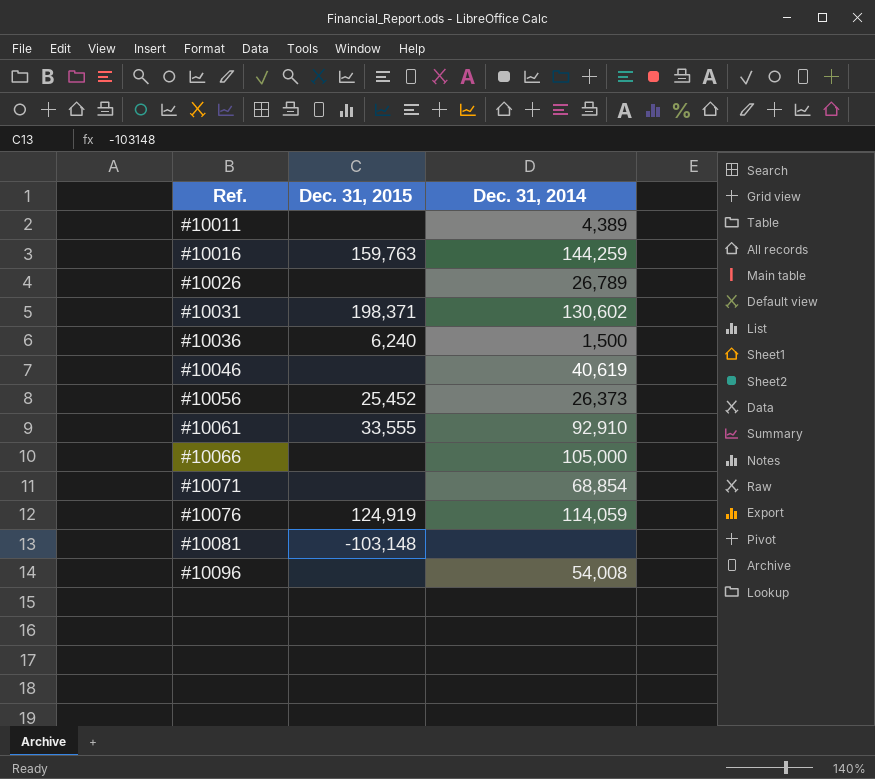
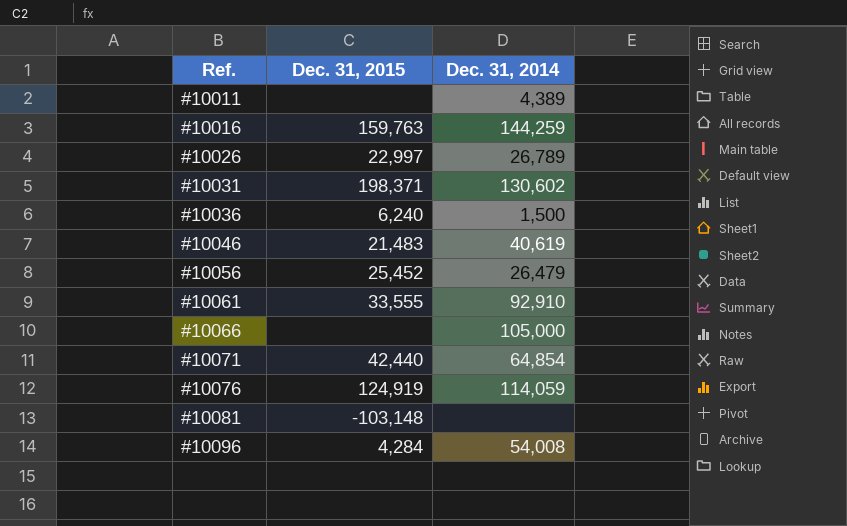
#10026 | Dec. 31, 2015: none -> 22,997
#10046 | Dec. 31, 2015: none -> 21,483
#10056 | Dec. 31, 2014: 26,373 -> 26,479
#10071 | Dec. 31, 2015: none -> 42,440
#10071 | Dec. 31, 2014: 68,854 -> 64,854
#10096 | Dec. 31, 2015: none -> 4,284

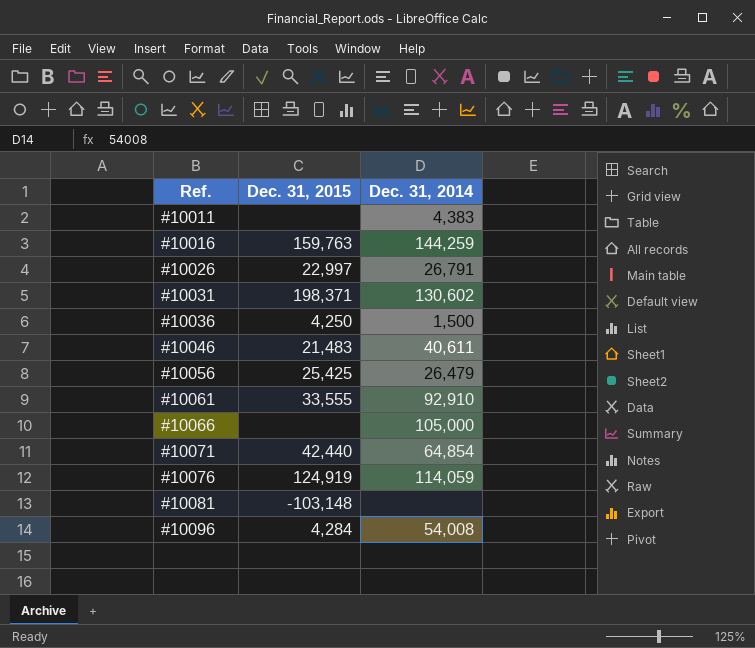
#10011 | Dec. 31, 2014: 4,389 -> 4,383
#10026 | Dec. 31, 2014: 26,789 -> 26,791
#10036 | Dec. 31, 2015: 6,240 -> 4,250
#10046 | Dec. 31, 2014: 40,619 -> 40,611
#10056 | Dec. 31, 2015: 25,452 -> 25,425

